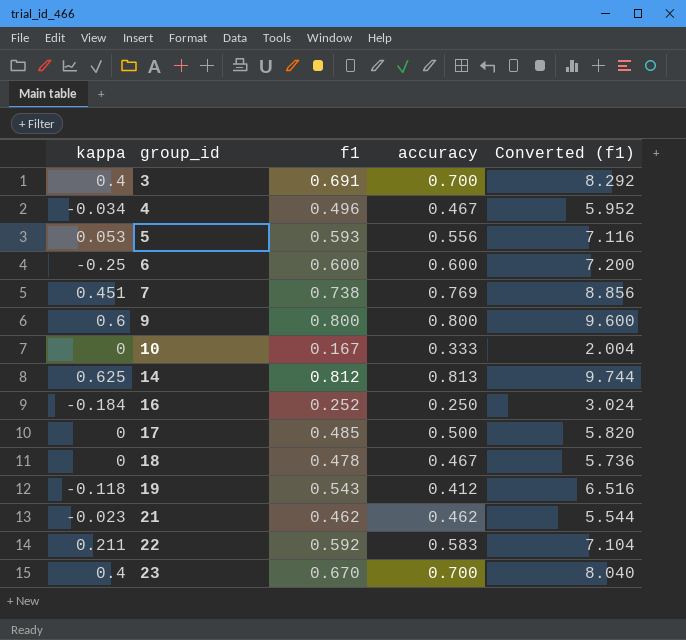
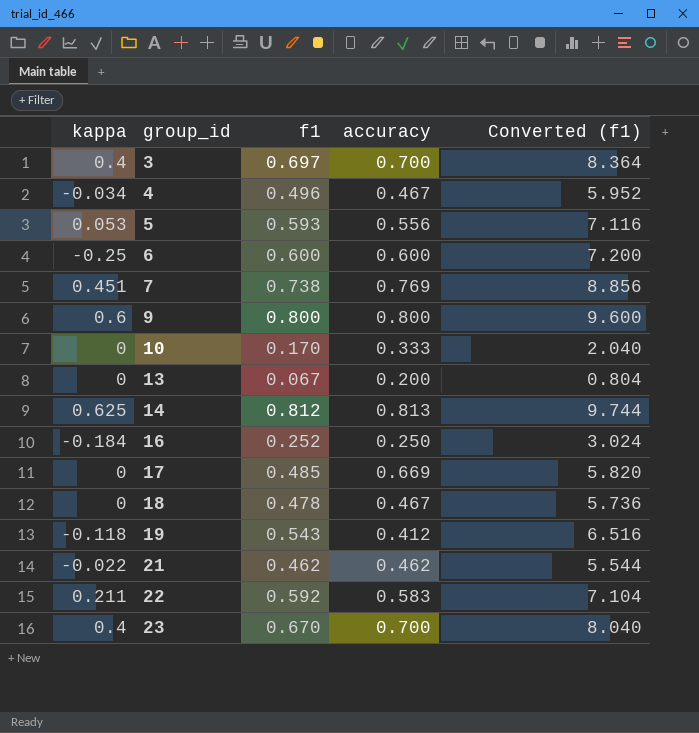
3 | f1: 0.691 -> 0.697
3 | Converted (f1): 8.292 -> 8.364
10 | f1: 0.167 -> 0.170
10 | Converted (f1): 2.004 -> 2.040
row 13: none -> 0 | 0.067 | 0.200 | 0.804
17 | accuracy: 0.500 -> 0.669
21 | kappa: -0.023 -> -0.022

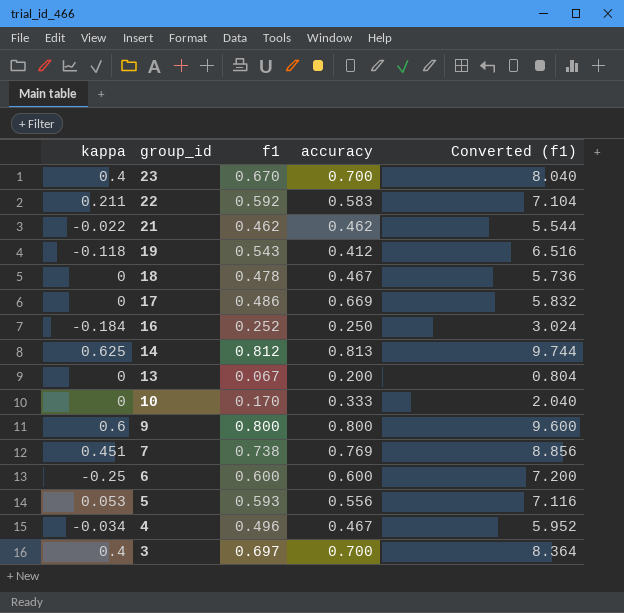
row order: group_id ascending -> group_id descending
17 | f1: 0.485 -> 0.486
17 | Converted (f1): 5.820 -> 5.832

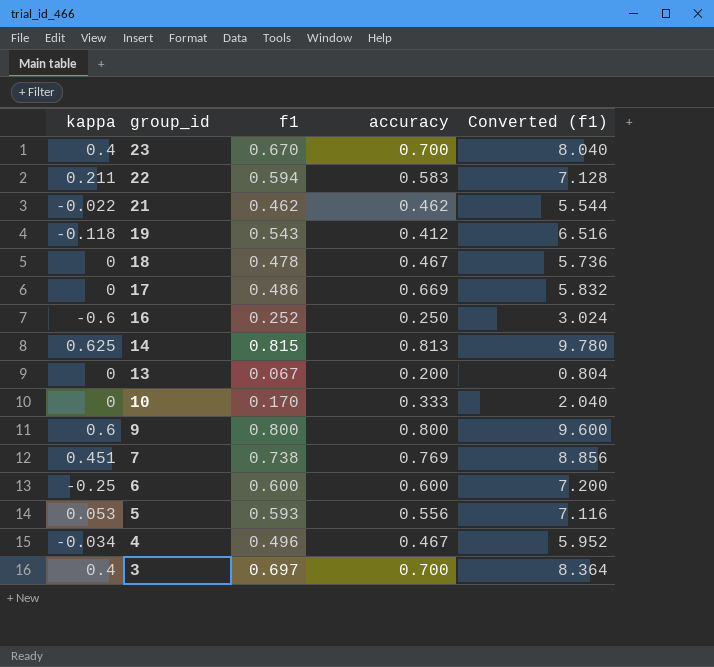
22 | f1: 0.592 -> 0.594
22 | Converted (f1): 7.104 -> 7.128
16 | kappa: -0.184 -> -0.6
14 | f1: 0.812 -> 0.815
14 | Converted (f1): 9.744 -> 9.780

